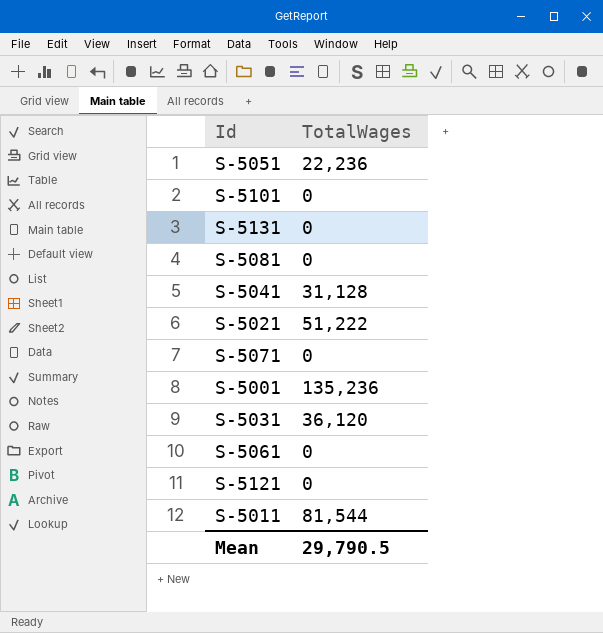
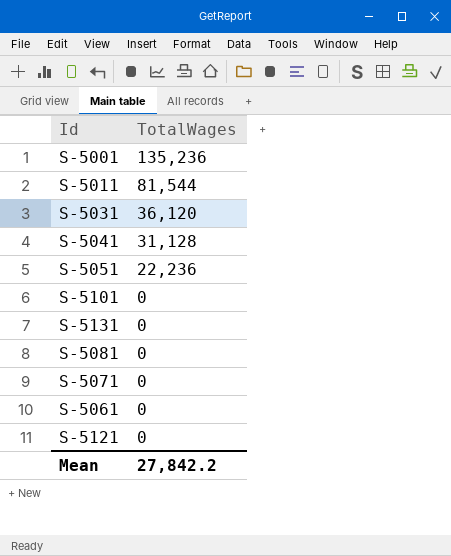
row order: none -> TotalWages descending
row S-5021: 51,222 -> none
Mean | TotalWages: 29,790.5 -> 27,842.2

